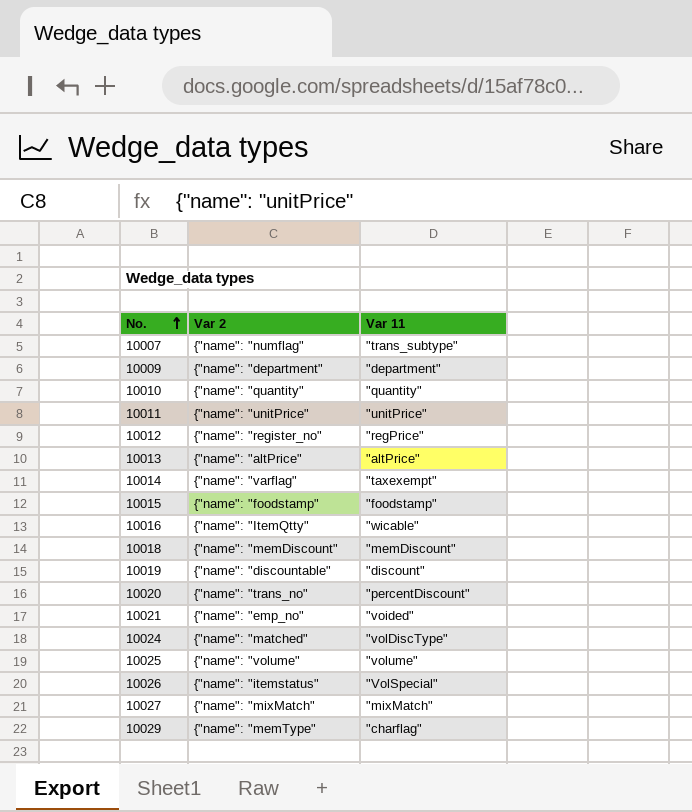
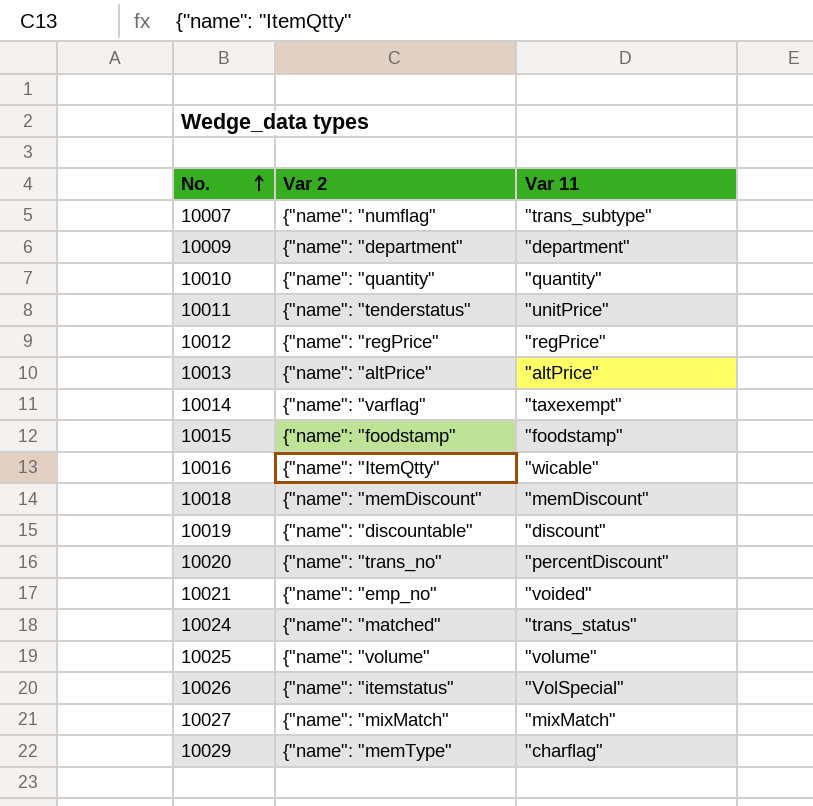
10011 | Var 2: {"name": "unitPrice" -> {"name": "tenderstatus"
10012 | Var 2: {"name": "register_no" -> {"name": "regPrice"
10024 | Var 11: "volDiscType" -> "trans_status"

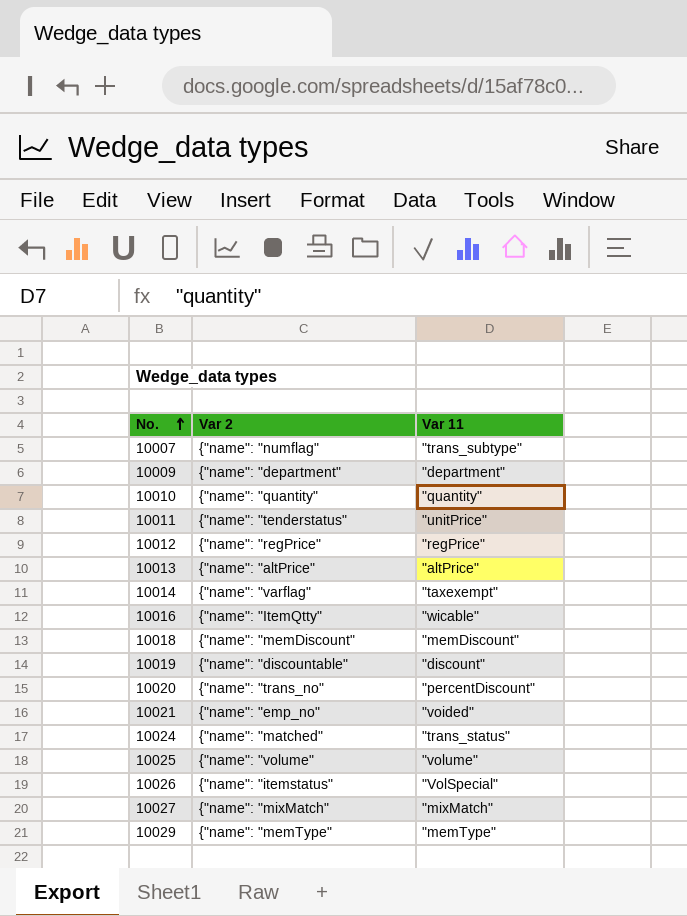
row 10015: {"name": "foodstamp" | "foodstamp" -> none
10029 | Var 11: "charflag" -> "memType"

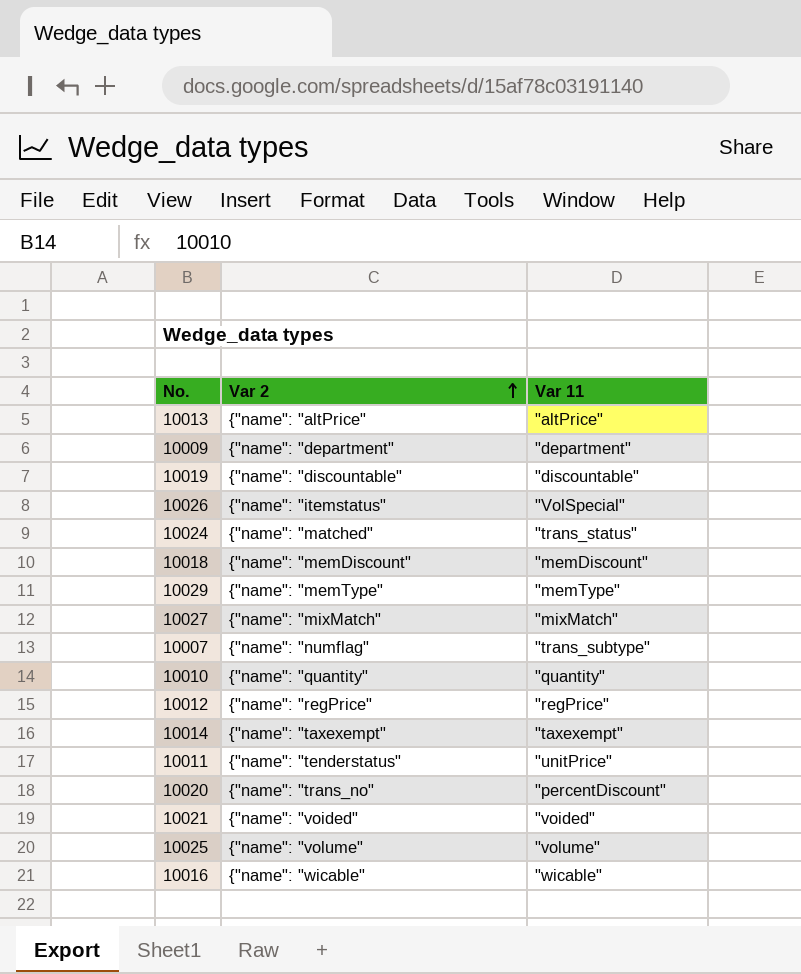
row order: No. ascending -> Var 2 ascending
10019 | Var 11: "discount" -> "discountable"
10014 | Var 2: {"name": "varflag" -> {"name": "taxexempt"
10021 | Var 2: {"name": "emp_no" -> {"name": "voided"
10016 | Var 2: {"name": "ItemQtty" -> {"name": "wicable"

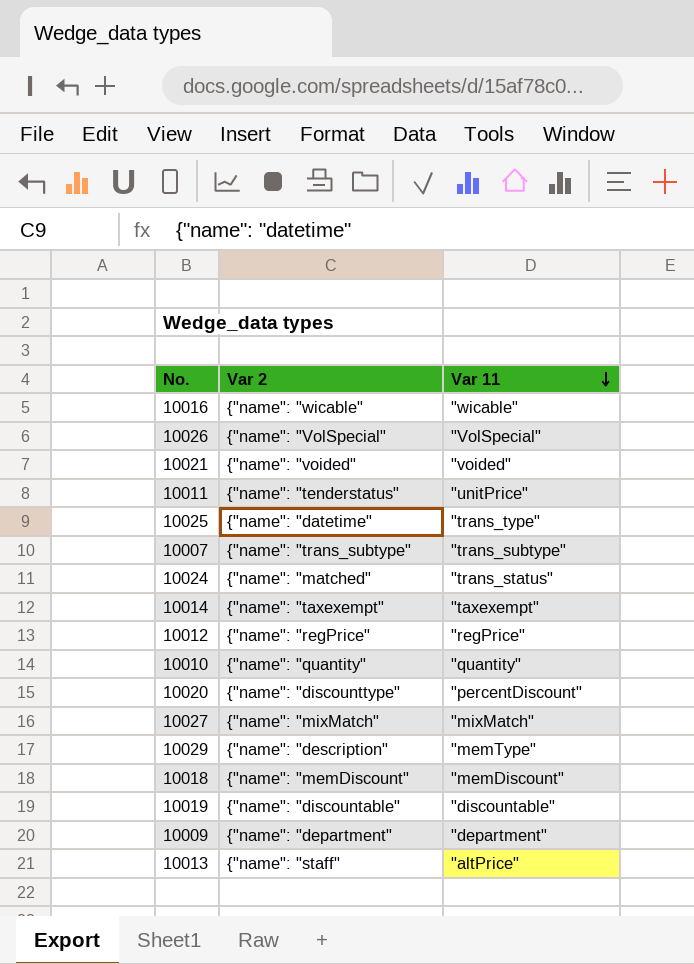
row order: Var 2 ascending -> Var 11 descending
10026 | Var 2: {"name": "itemstatus" -> {"name": "VolSpecial"
10025 | Var 2: {"name": "volume" -> {"name": "datetime"
10025 | Var 11: "volume" -> "trans_type"
10007 | Var 2: {"name": "numflag" -> {"name": "trans_subtype"
10020 | Var 2: {"name": "trans_no" -> {"name": "discounttype"
10029 | Var 2: {"name": "memType" -> {"name": "description"
10013 | Var 2: {"name": "altPrice" -> {"name": "staff"

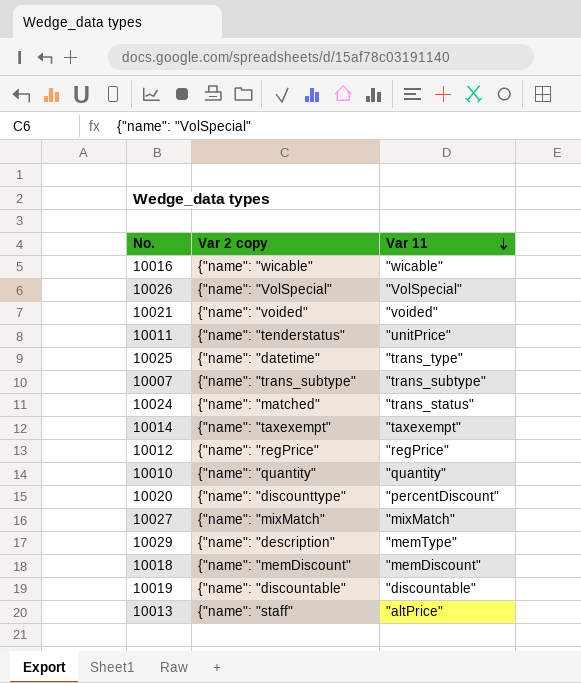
column name: Var 2 -> Var 2 copy
row 10009: {"name": "department" | "department" -> none

